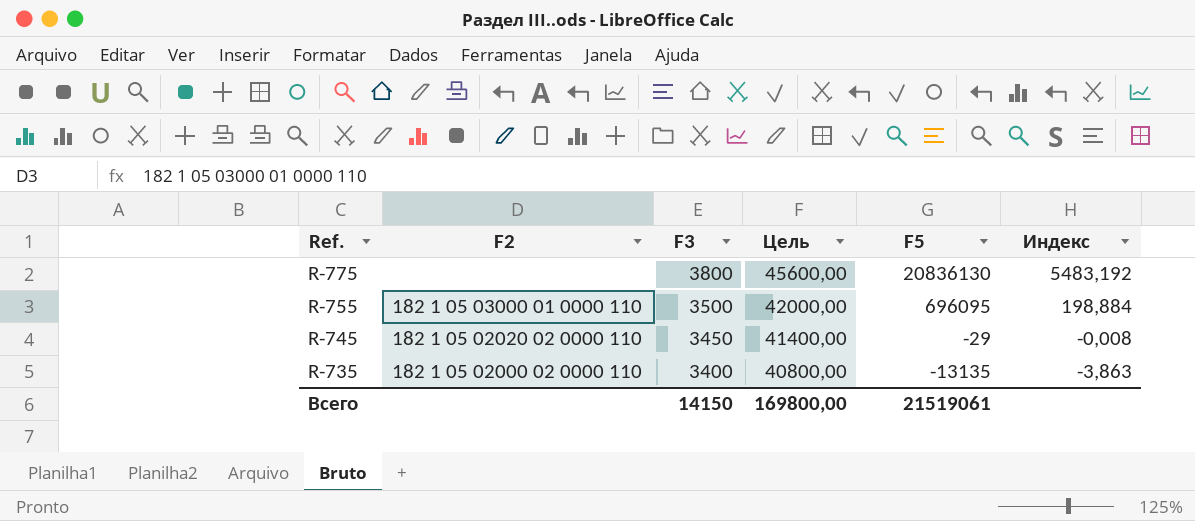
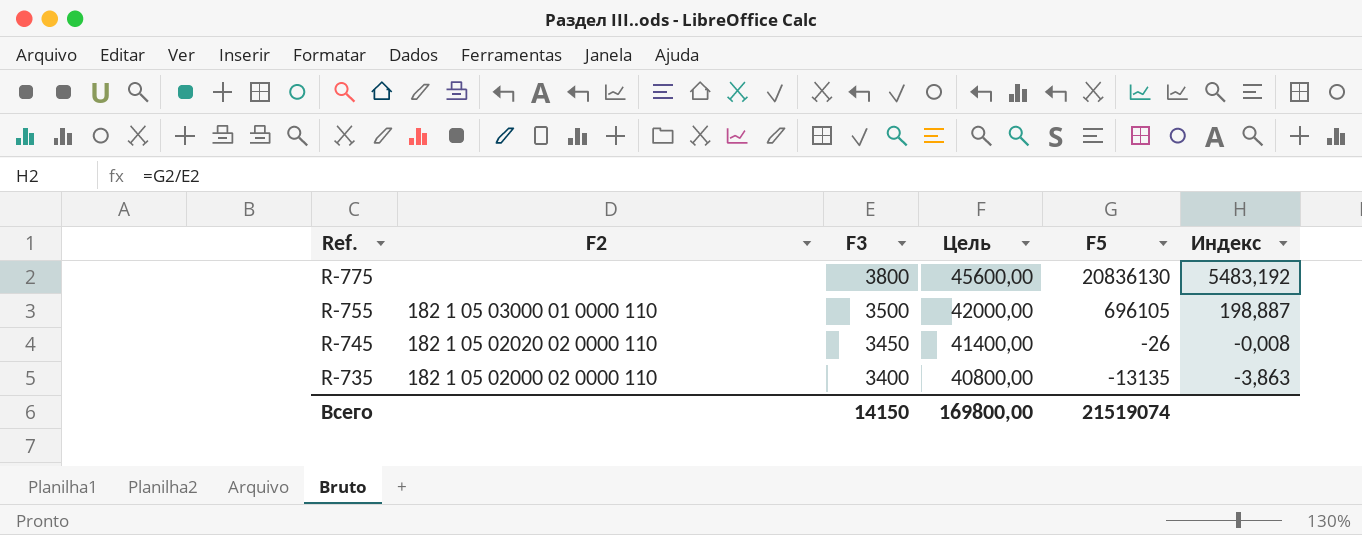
R-755 | F5: 696095 -> 696105
R-755 | Индекс: 198,884 -> 198,887
R-745 | F5: -29 -> -26
Всего | F5: 21519061 -> 21519074

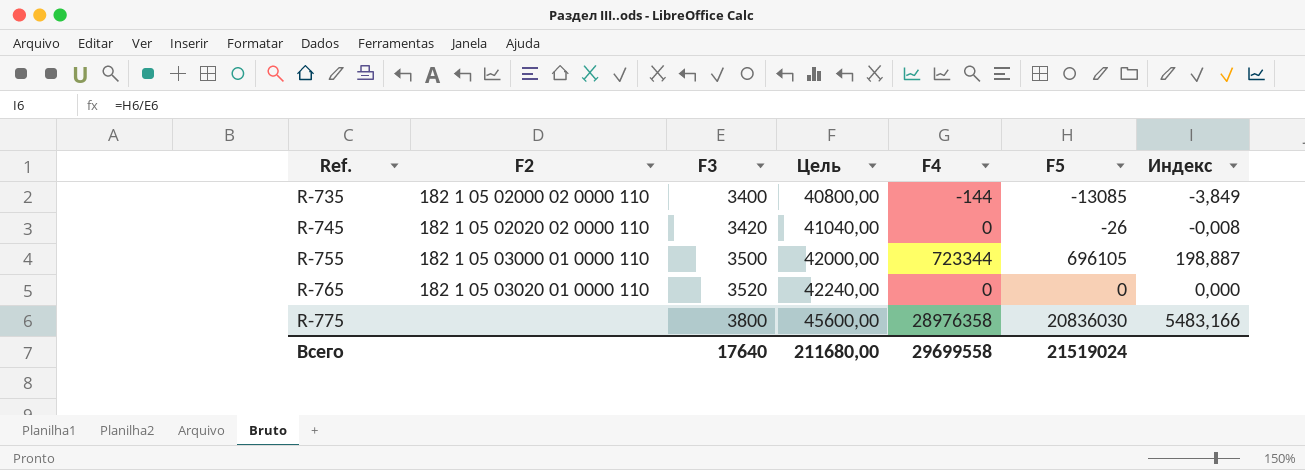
row order: Ref. descending -> Ref. ascending
column F4 | position: none -> 5
R-735 | F5: -13135 -> -13085
R-735 | Индекс: -3,863 -> -3,849
R-745 | F3: 3450 -> 3420
R-745 | Цель: 41400,00 -> 41040,00
row R-765: none -> 182 1 05 03020 01 0000 110 | 3520 | 42240,00 | 0 | 0 | 0,000
R-775 | F5: 20836130 -> 20836030
R-775 | Индекс: 5483,192 -> 5483,166
Всего | F3: 14150 -> 17640
Всего | Цель: 169800,00 -> 211680,00
Всего | F5: 21519074 -> 21519024

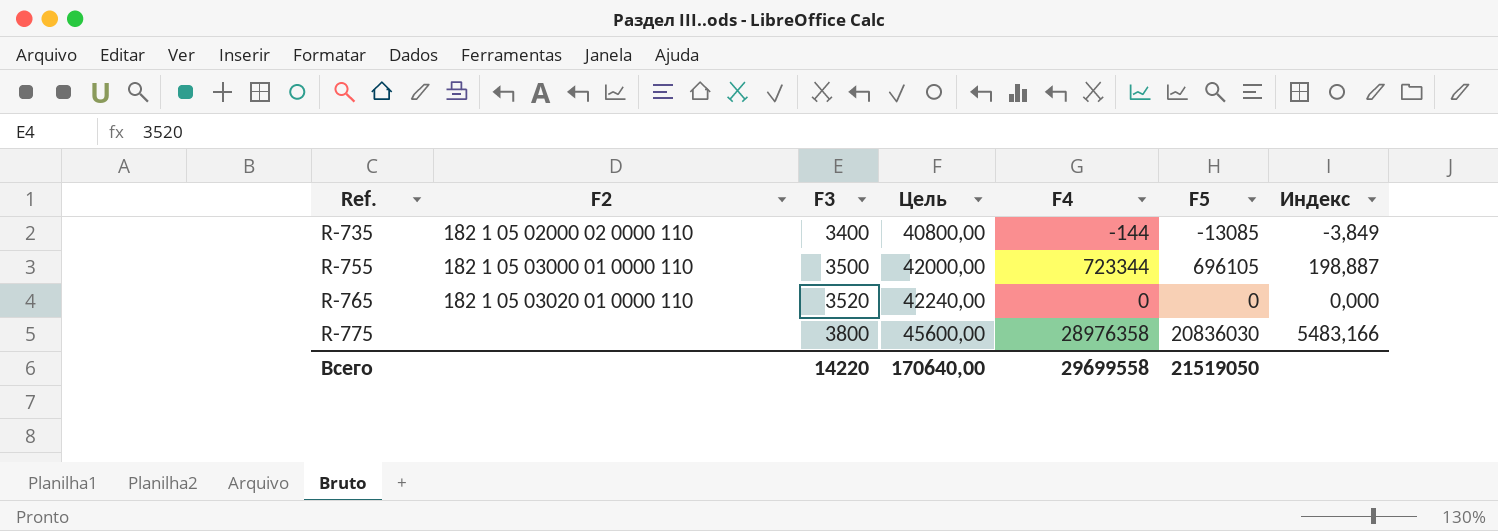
row R-745: 182 1 05 02020 02 0000 110 | 3420 | 41040,00 | 0 | -26 | -0,008 -> none
Всего | F3: 17640 -> 14220
Всего | Цель: 211680,00 -> 170640,00
Всего | F5: 21519024 -> 21519050

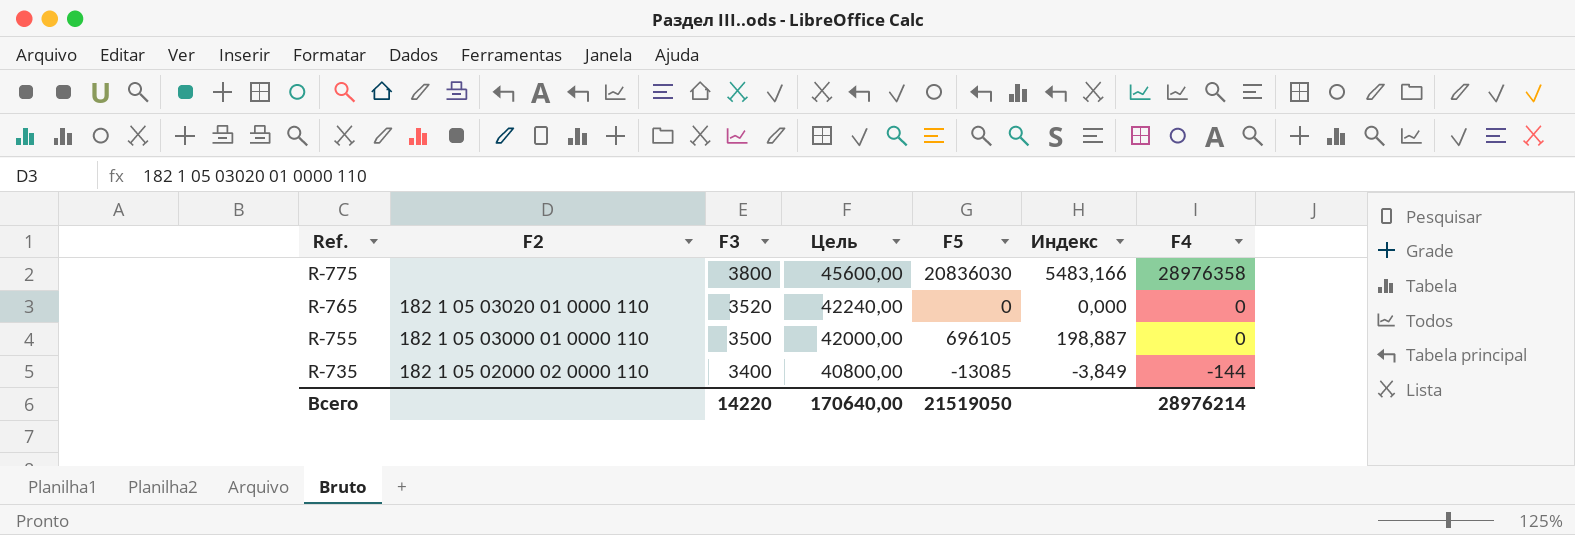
row order: Ref. ascending -> Ref. descending
column F4 | position: 5 -> 7
R-755 | F4: 723344 -> 0
Всего | F4: 29699558 -> 28976214

